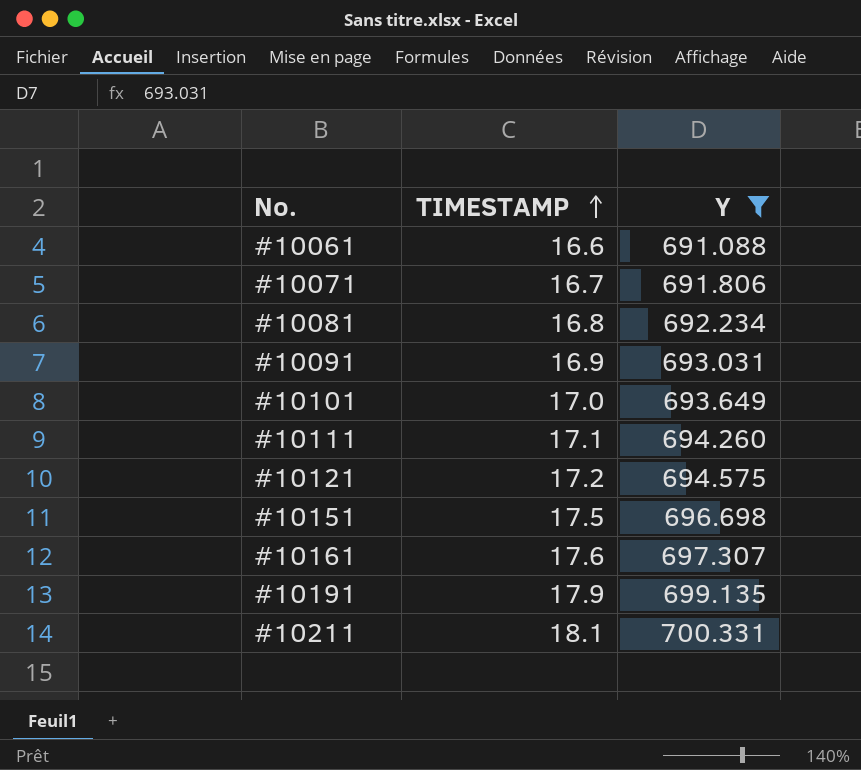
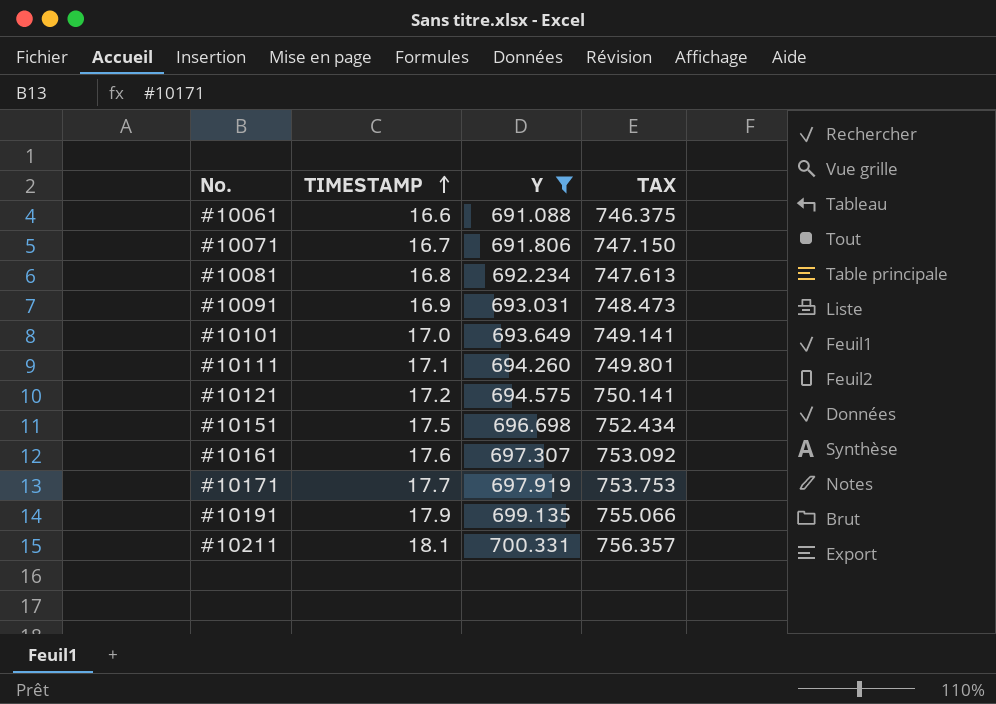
column TAX | formula: none -> [Y] * 1.08
row #10171: none -> 17.7 | 697.919 | 753.753

